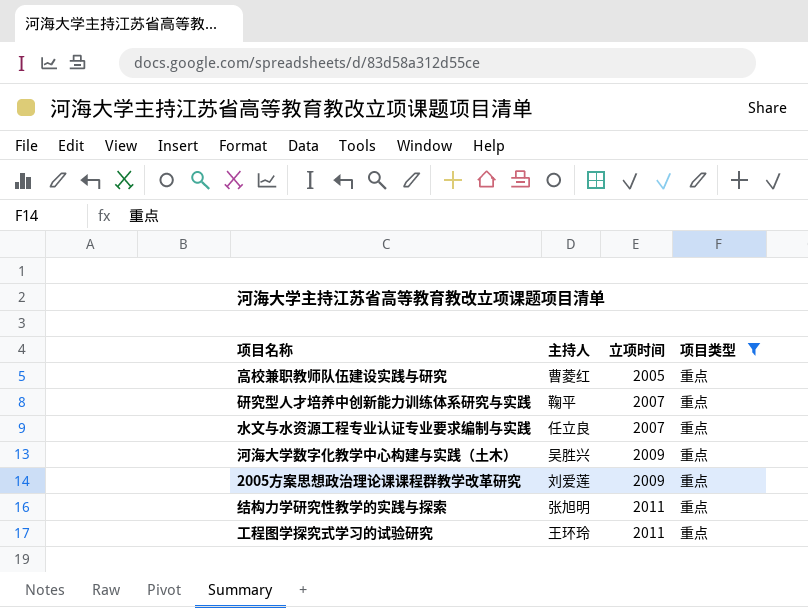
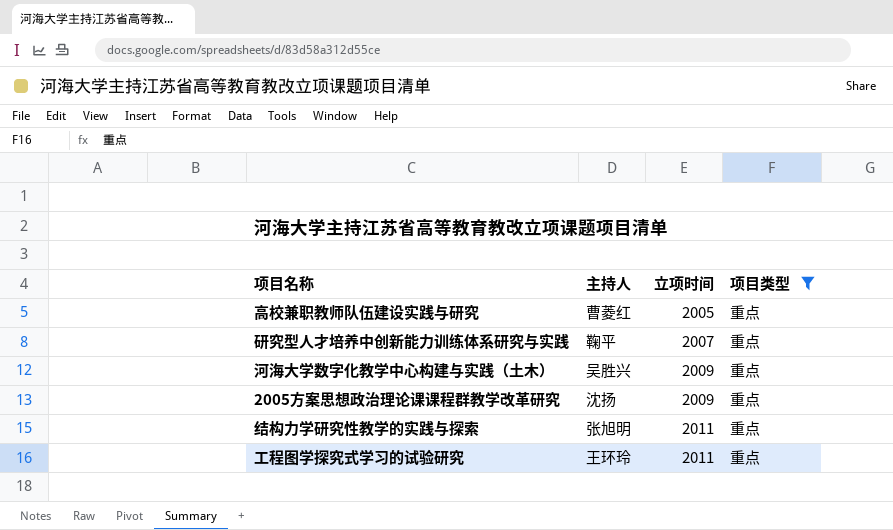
row 水文与水资源工程专业认证专业要求编制与实践: 任立良 | 2007 | 重点 -> none
2005方案思想政治理论课课程群教学改革研究 | 主持人: 刘爱莲 -> 沈扬

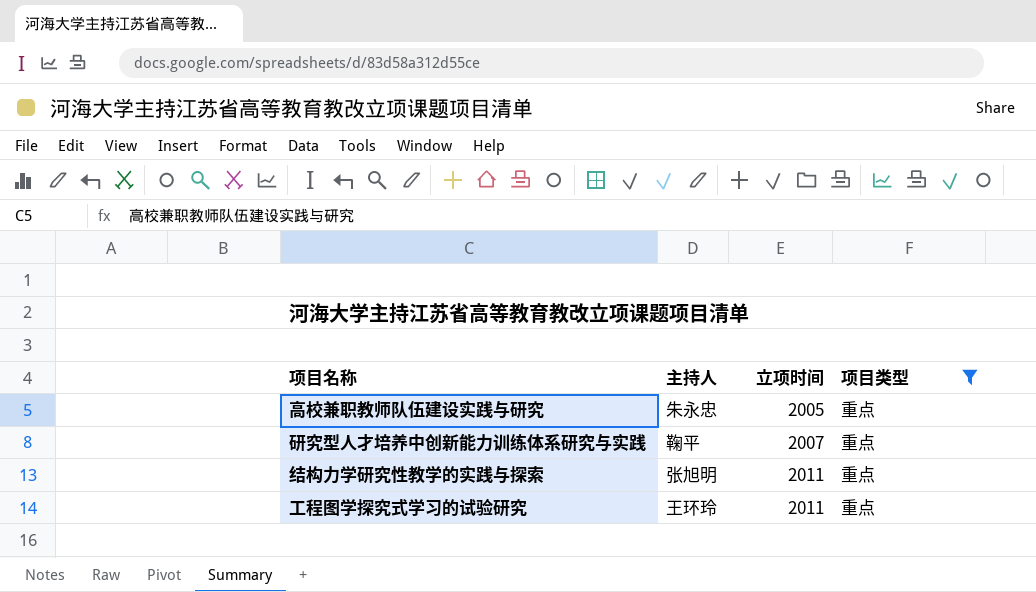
row 河海大学数字化教学中心构建与实践（土木）: 吴胜兴 | 2009 | 重点 -> none
row 2005方案思想政治理论课课程群教学改革研究: 沈扬 | 2009 | 重点 -> none
高校兼职教师队伍建设实践与研究 | 主持人: 曹菱红 -> 朱永忠

